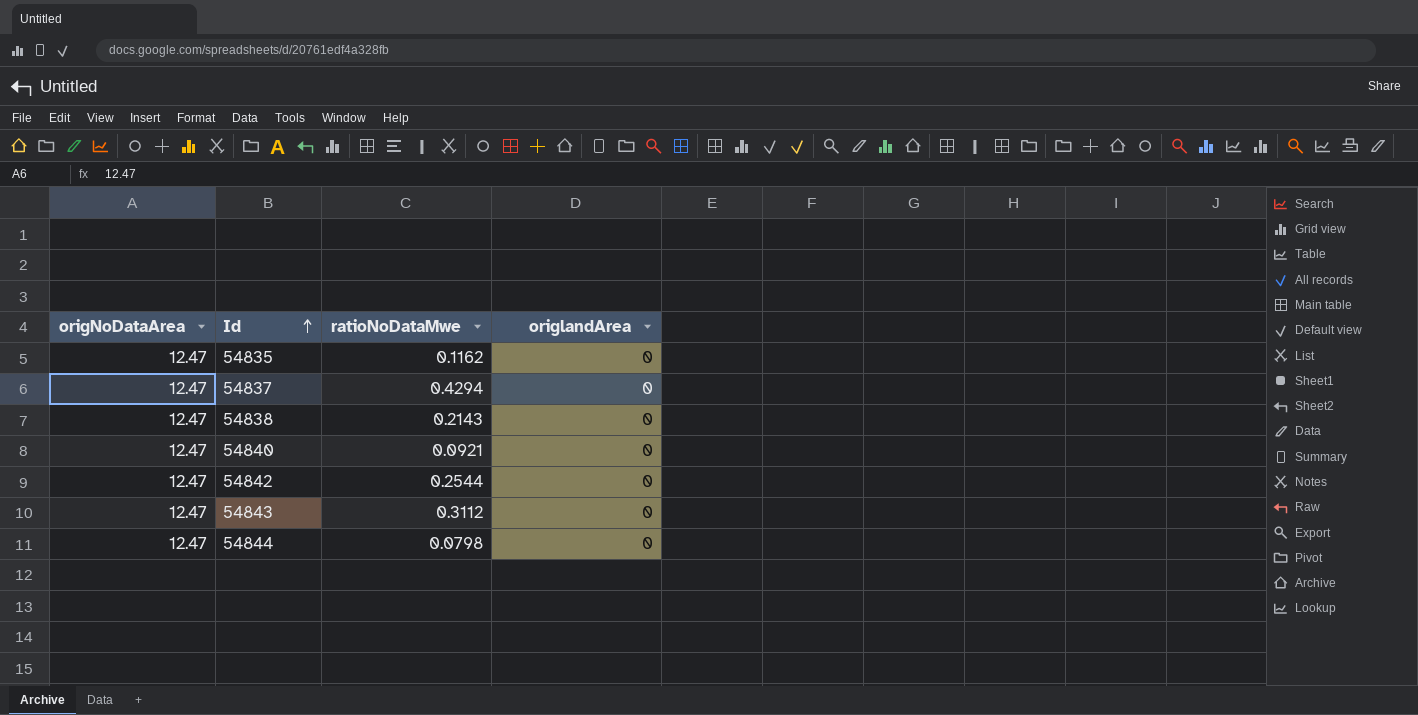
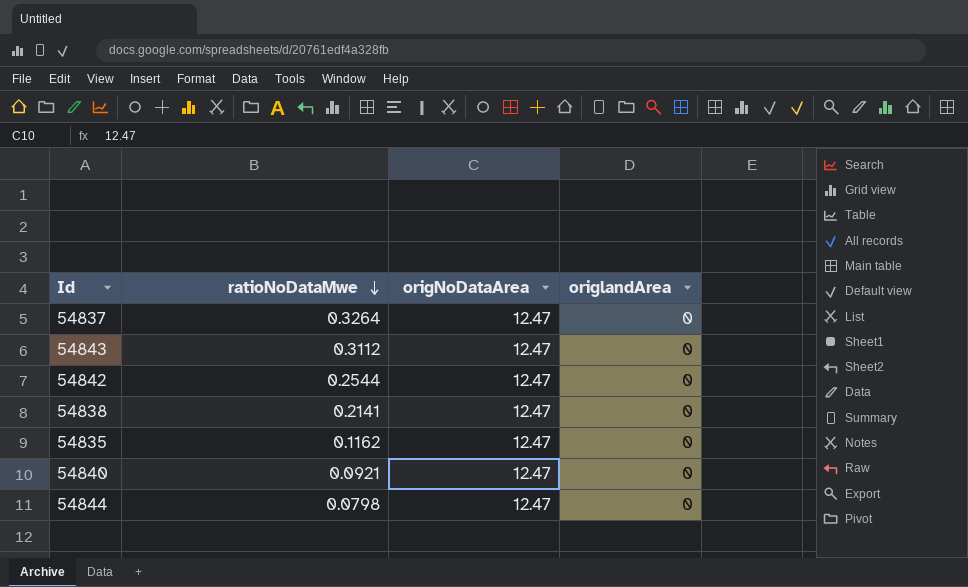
row order: Id ascending -> ratioNoDataMwe descending
column origNoDataArea | position: 1 -> 3
54837 | ratioNoDataMwe: 0.4294 -> 0.3264
54838 | ratioNoDataMwe: 0.2143 -> 0.2141

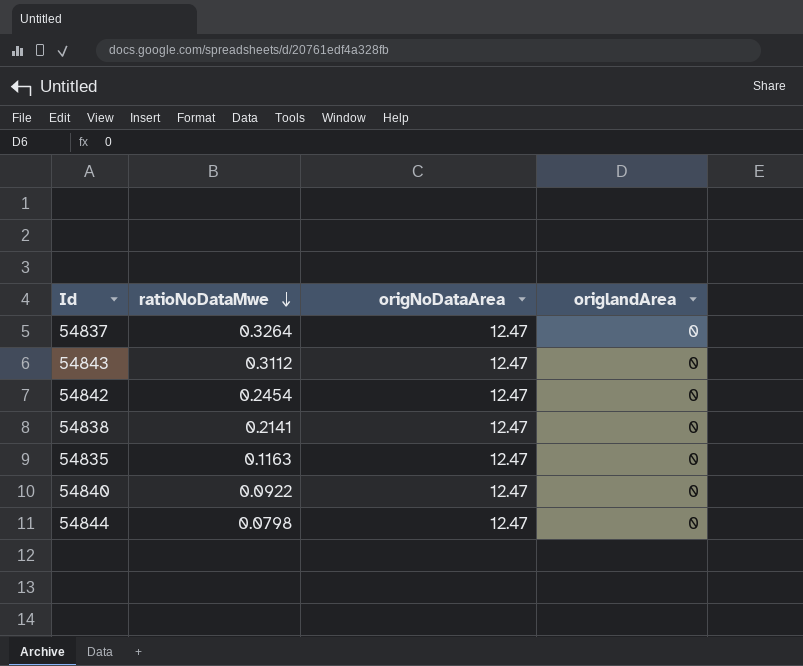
54842 | ratioNoDataMwe: 0.2544 -> 0.2454
54835 | ratioNoDataMwe: 0.1162 -> 0.1163
54840 | ratioNoDataMwe: 0.0921 -> 0.0922

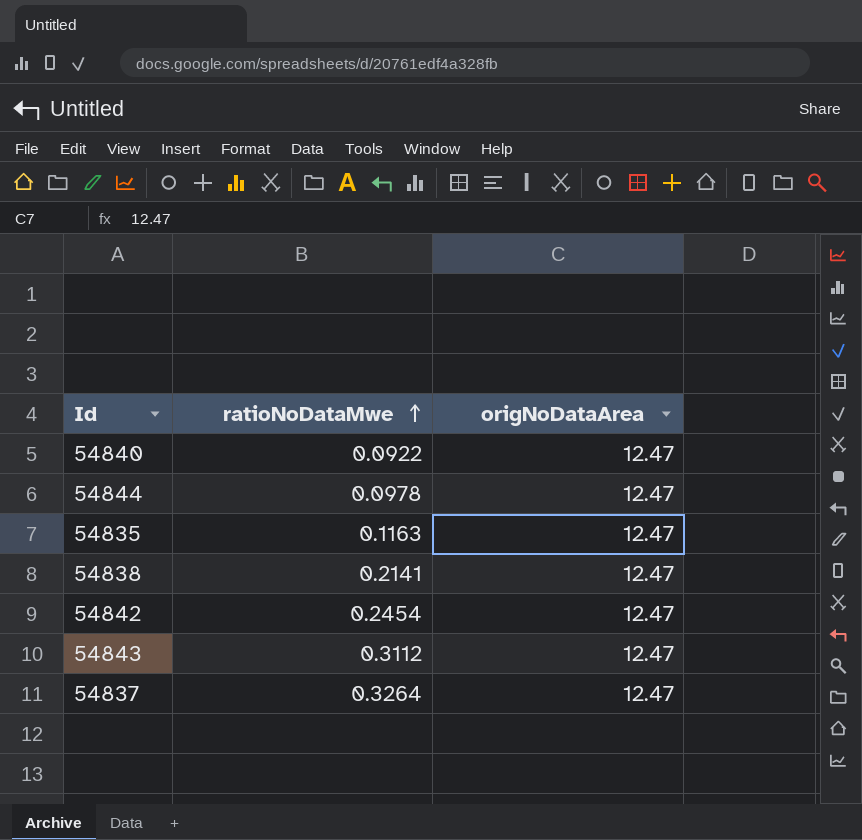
row order: ratioNoDataMwe descending -> ratioNoDataMwe ascending
column origlandArea | position: 4 -> none
54844 | ratioNoDataMwe: 0.0798 -> 0.0978

